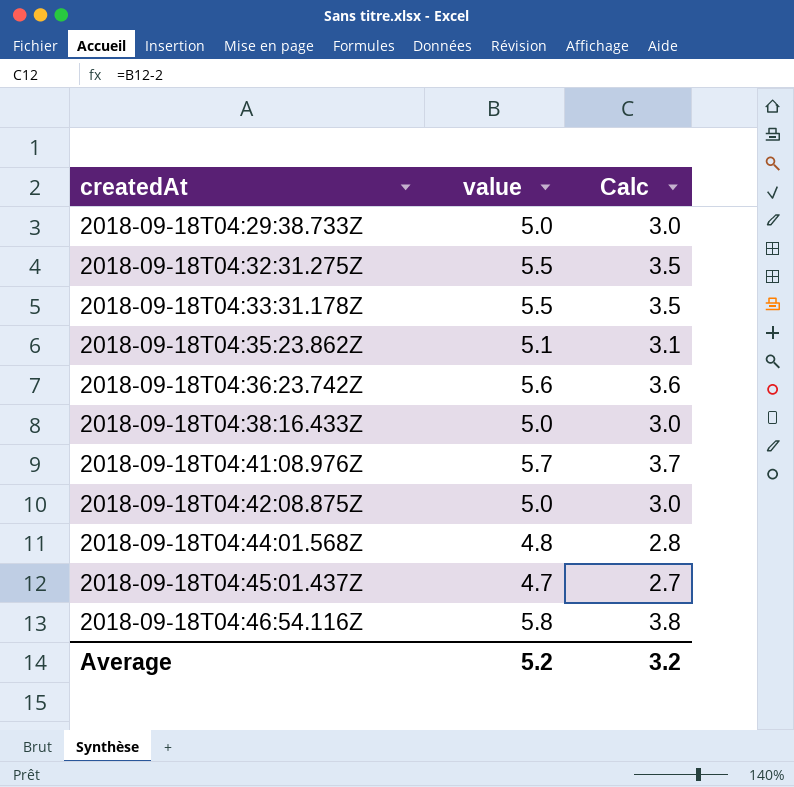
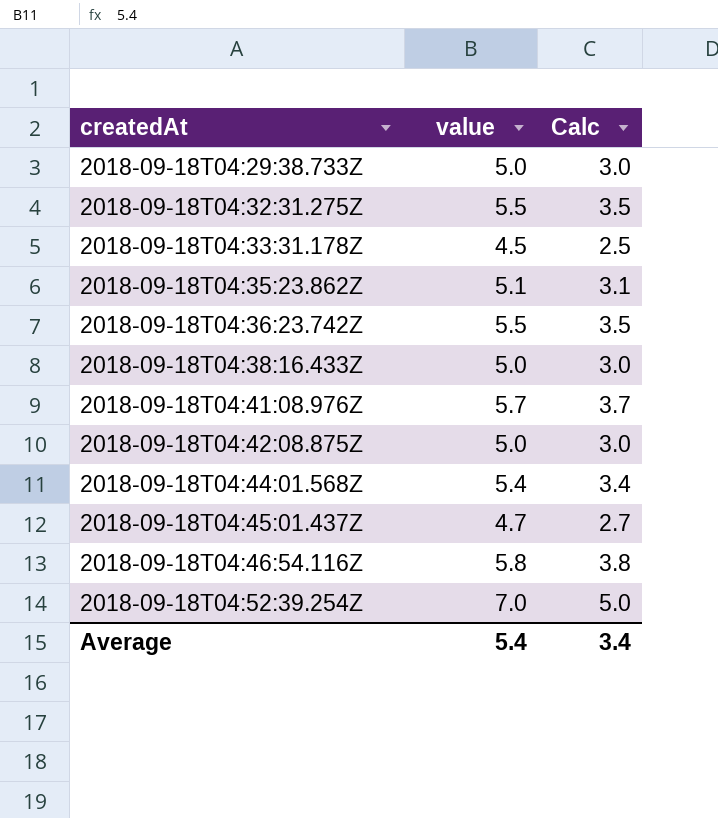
2018-09-18T04:33:31.178Z | value: 5.5 -> 4.5
2018-09-18T04:33:31.178Z | Calc: 3.5 -> 2.5
2018-09-18T04:36:23.742Z | value: 5.6 -> 5.5
2018-09-18T04:36:23.742Z | Calc: 3.6 -> 3.5
2018-09-18T04:44:01.568Z | value: 4.8 -> 5.4
2018-09-18T04:44:01.568Z | Calc: 2.8 -> 3.4
row 2018-09-18T04:52:39.254Z: none -> 7.0 | 5.0
Average | value: 5.2 -> 5.4
Average | Calc: 3.2 -> 3.4

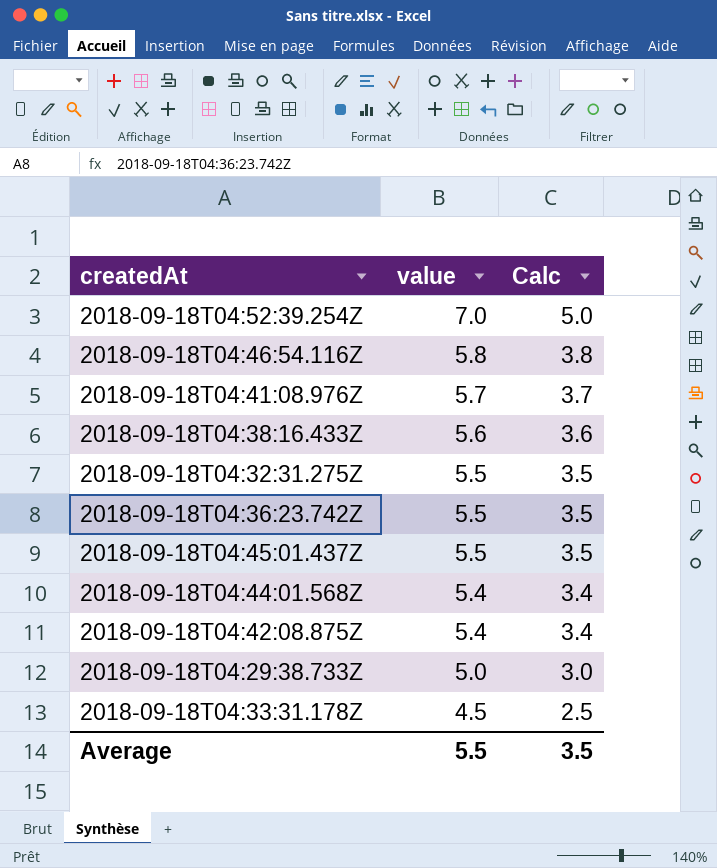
row order: createdAt ascending -> value descending
row 2018-09-18T04:35:23.862Z: 5.1 | 3.1 -> none
2018-09-18T04:38:16.433Z | value: 5.0 -> 5.6
2018-09-18T04:38:16.433Z | Calc: 3.0 -> 3.6
2018-09-18T04:45:01.437Z | value: 4.7 -> 5.5
2018-09-18T04:45:01.437Z | Calc: 2.7 -> 3.5
2018-09-18T04:42:08.875Z | value: 5.0 -> 5.4
2018-09-18T04:42:08.875Z | Calc: 3.0 -> 3.4
Average | value: 5.4 -> 5.5
Average | Calc: 3.4 -> 3.5

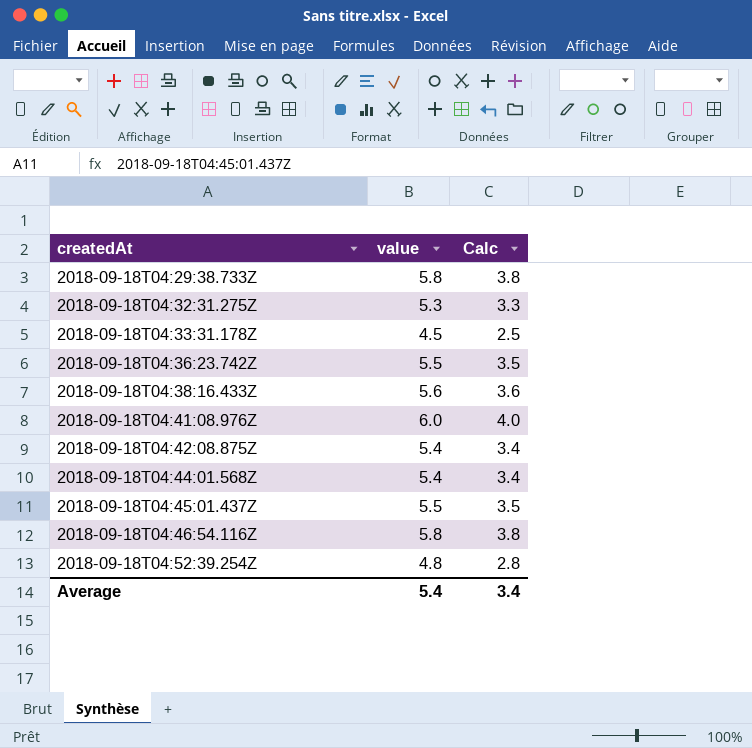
row order: value descending -> createdAt ascending
2018-09-18T04:29:38.733Z | value: 5.0 -> 5.8
2018-09-18T04:29:38.733Z | Calc: 3.0 -> 3.8
2018-09-18T04:32:31.275Z | value: 5.5 -> 5.3
2018-09-18T04:32:31.275Z | Calc: 3.5 -> 3.3
2018-09-18T04:41:08.976Z | value: 5.7 -> 6.0
2018-09-18T04:41:08.976Z | Calc: 3.7 -> 4.0
2018-09-18T04:52:39.254Z | value: 7.0 -> 4.8
2018-09-18T04:52:39.254Z | Calc: 5.0 -> 2.8
Average | value: 5.5 -> 5.4
Average | Calc: 3.5 -> 3.4

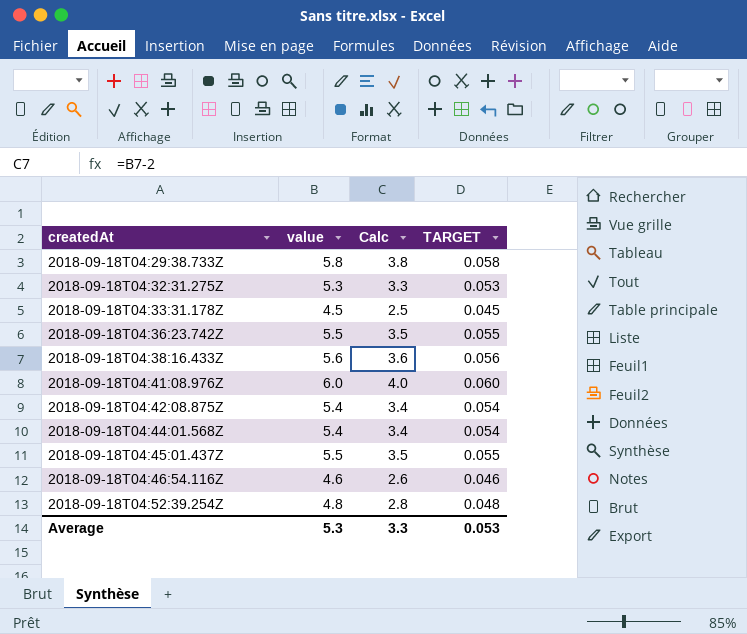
column TARGET | formula: none -> [value] * 0.01
2018-09-18T04:46:54.116Z | value: 5.8 -> 4.6
2018-09-18T04:46:54.116Z | Calc: 3.8 -> 2.6
Average | value: 5.4 -> 5.3
Average | Calc: 3.4 -> 3.3

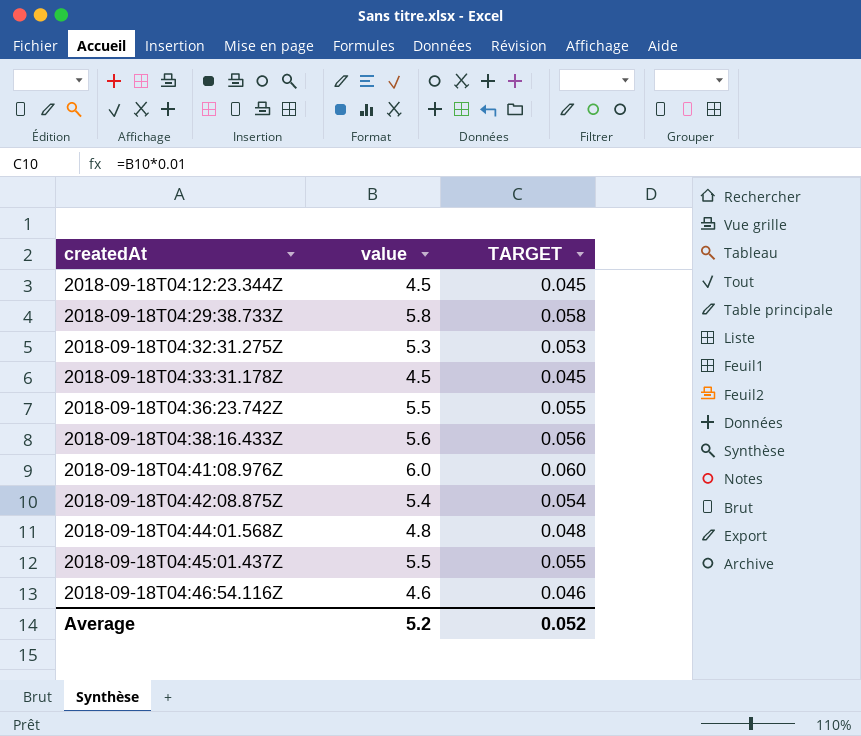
column Calc | formula: [value] - 2 -> none
row 2018-09-18T04:52:39.254Z: 4.8 | 2.8 | 0.048 -> none
row 2018-09-18T04:12:23.344Z: none -> 4.5 | 0.045
2018-09-18T04:44:01.568Z | value: 5.4 -> 4.8
2018-09-18T04:44:01.568Z | TARGET: 0.054 -> 0.048
Average | value: 5.3 -> 5.2
Average | TARGET: 0.053 -> 0.052

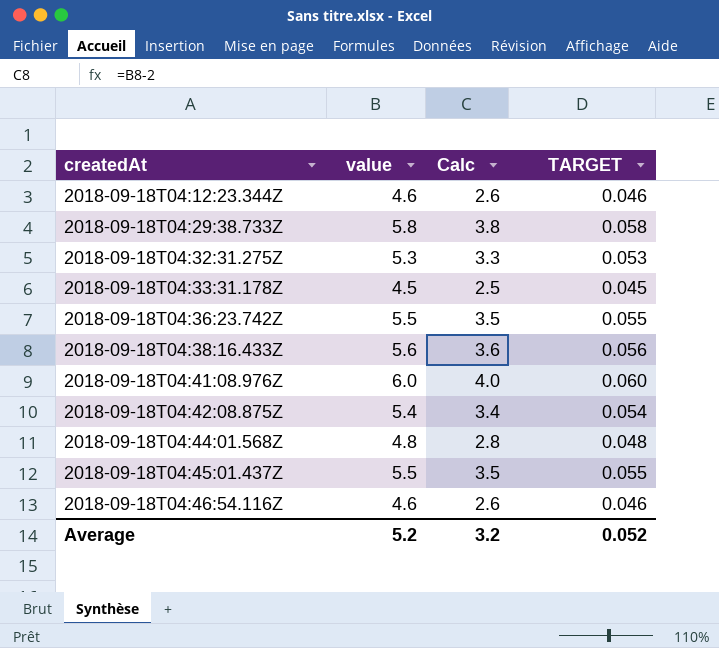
column Calc | formula: none -> [value] - 2
2018-09-18T04:12:23.344Z | value: 4.5 -> 4.6
2018-09-18T04:12:23.344Z | TARGET: 0.045 -> 0.046

